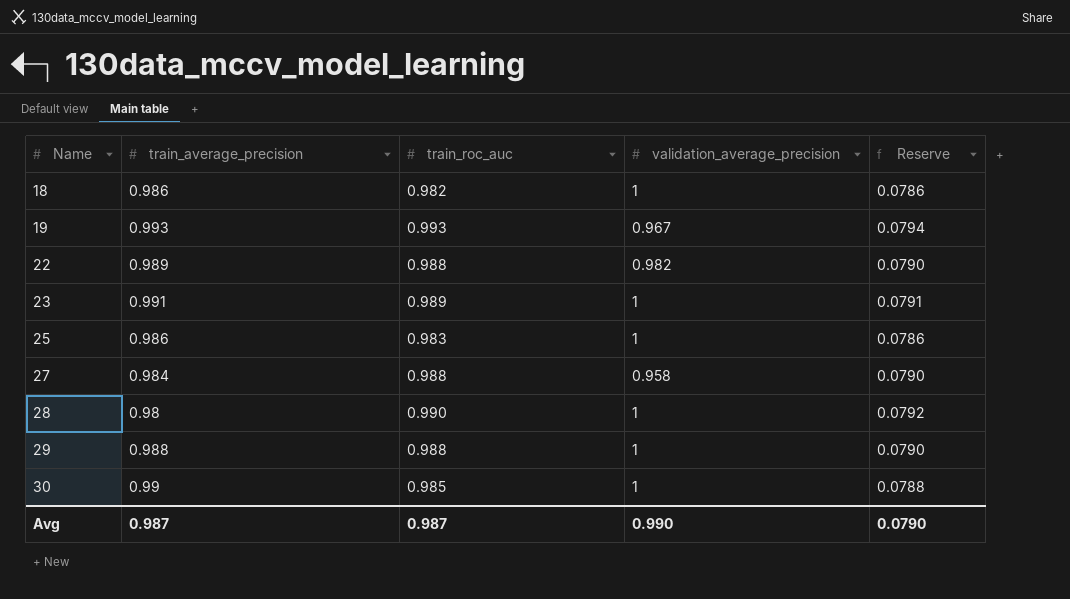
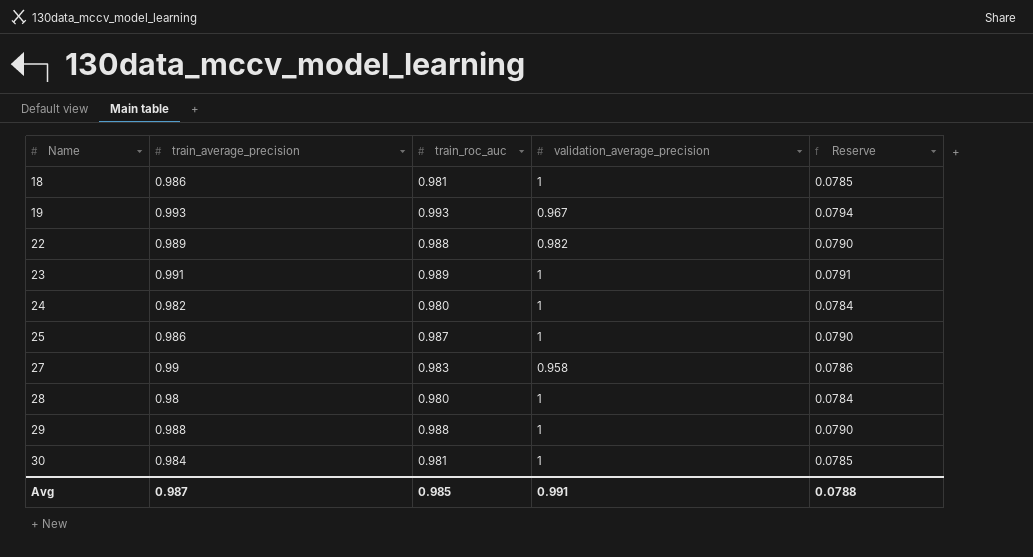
18 | train_roc_auc: 0.982 -> 0.981
18 | Reserve: 0.0786 -> 0.0785
row 24: none -> 0.982 | 0.980 | 1 | 0.0784
25 | train_roc_auc: 0.983 -> 0.987
25 | Reserve: 0.0786 -> 0.0790
27 | train_average_precision: 0.984 -> 0.99
27 | train_roc_auc: 0.988 -> 0.983
27 | Reserve: 0.0790 -> 0.0786
28 | train_roc_auc: 0.990 -> 0.980
28 | Reserve: 0.0792 -> 0.0784
30 | train_average_precision: 0.99 -> 0.984
30 | train_roc_auc: 0.985 -> 0.981
30 | Reserve: 0.0788 -> 0.0785
Avg | train_roc_auc: 0.987 -> 0.985
Avg | validation_average_precision: 0.990 -> 0.991
Avg | Reserve: 0.0790 -> 0.0788

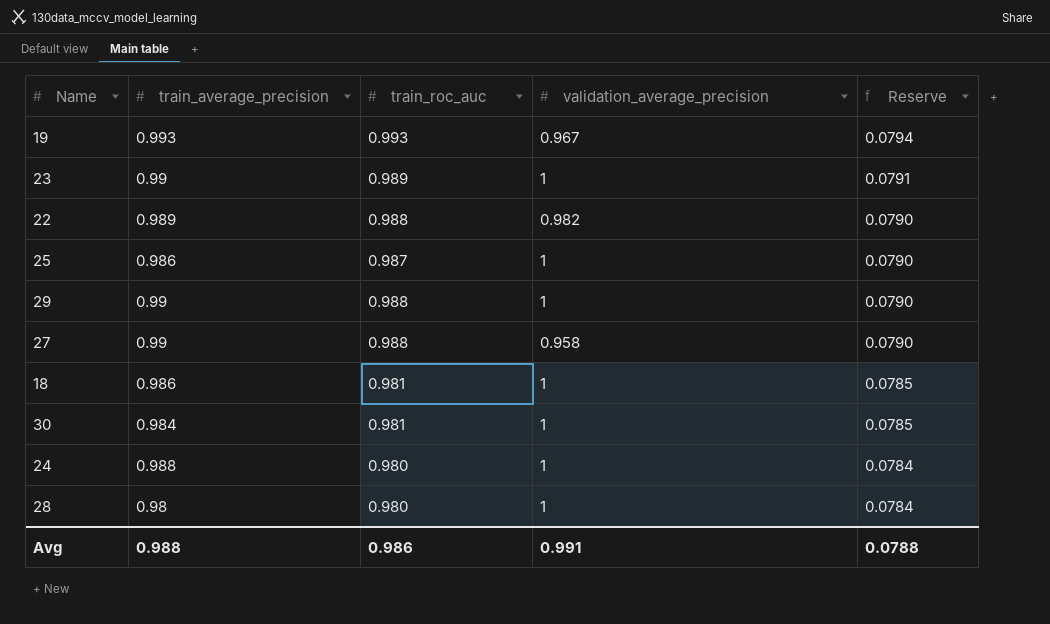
row order: Name ascending -> Reserve descending
23 | train_average_precision: 0.991 -> 0.99
29 | train_average_precision: 0.988 -> 0.99
27 | train_roc_auc: 0.983 -> 0.988
27 | Reserve: 0.0786 -> 0.0790
24 | train_average_precision: 0.982 -> 0.988
Avg | train_average_precision: 0.987 -> 0.988
Avg | train_roc_auc: 0.985 -> 0.986

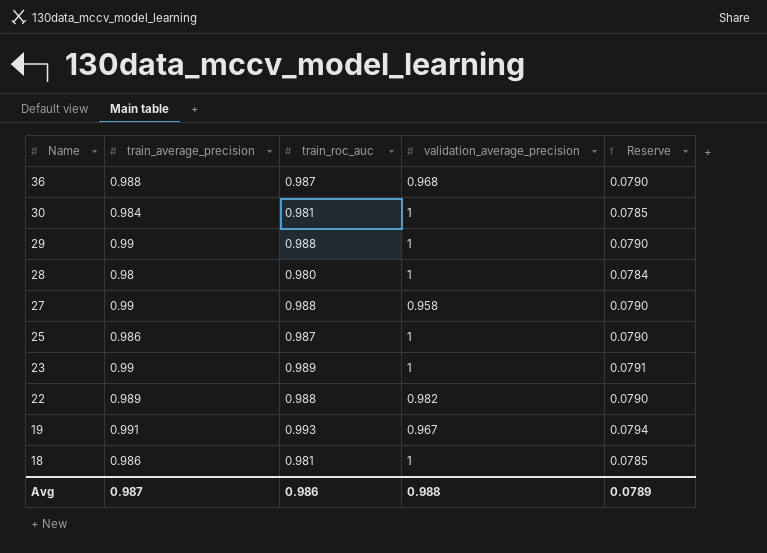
row order: Reserve descending -> Name descending
row 24: 0.988 | 0.980 | 1 | 0.0784 -> none
row 36: none -> 0.988 | 0.987 | 0.968 | 0.0790
19 | train_average_precision: 0.993 -> 0.991
Avg | train_average_precision: 0.988 -> 0.987
Avg | validation_average_precision: 0.991 -> 0.988
Avg | Reserve: 0.0788 -> 0.0789

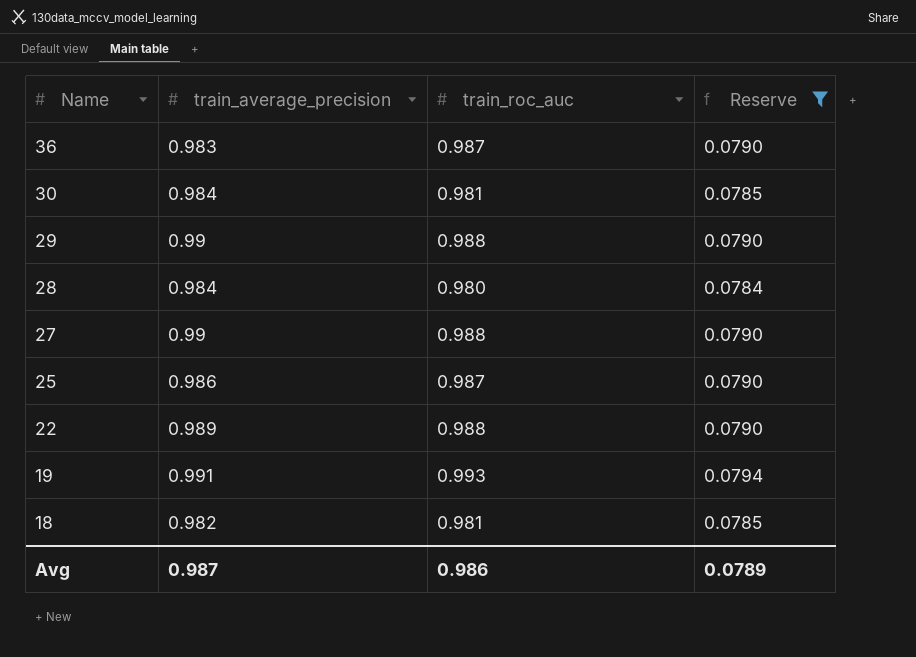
filter: none -> Reserve != 0.0791
column validation_average_precision | position: 4 -> none
36 | train_average_precision: 0.988 -> 0.983
28 | train_average_precision: 0.98 -> 0.984
18 | train_average_precision: 0.986 -> 0.982

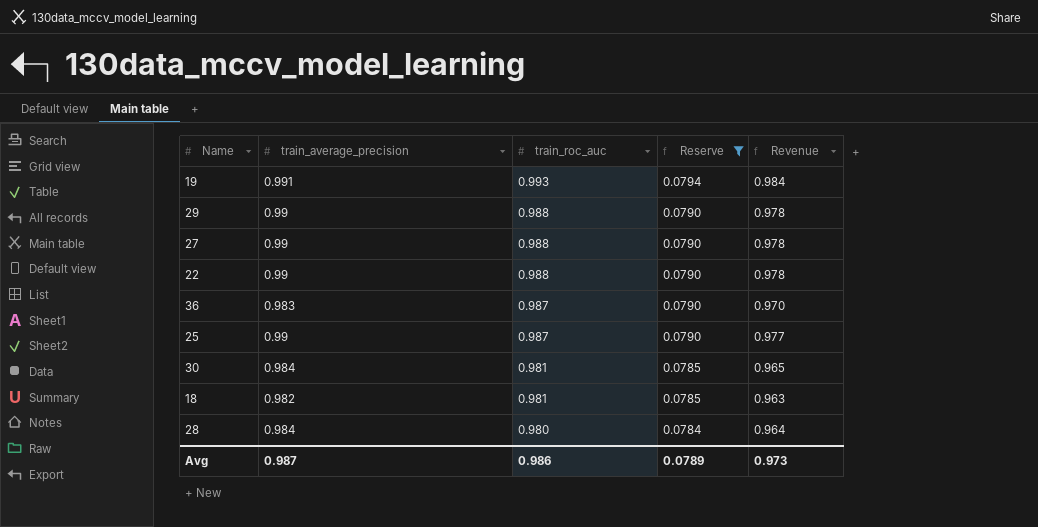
row order: Name descending -> train_roc_auc descending
column Revenue | formula: none -> [train_average_precision] * [train_roc_auc]
22 | train_average_precision: 0.989 -> 0.99
25 | train_average_precision: 0.986 -> 0.99

